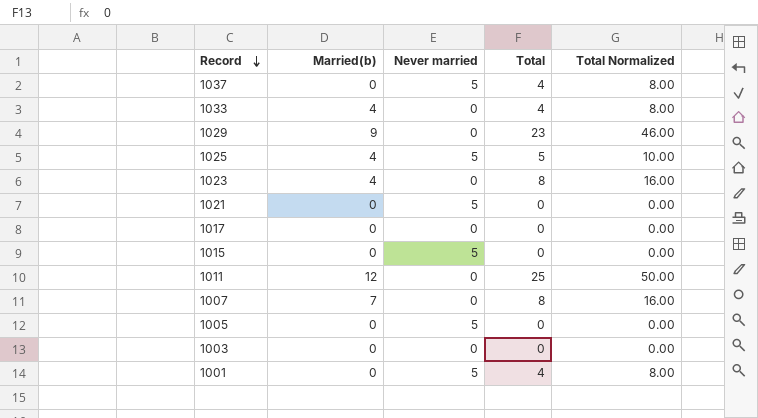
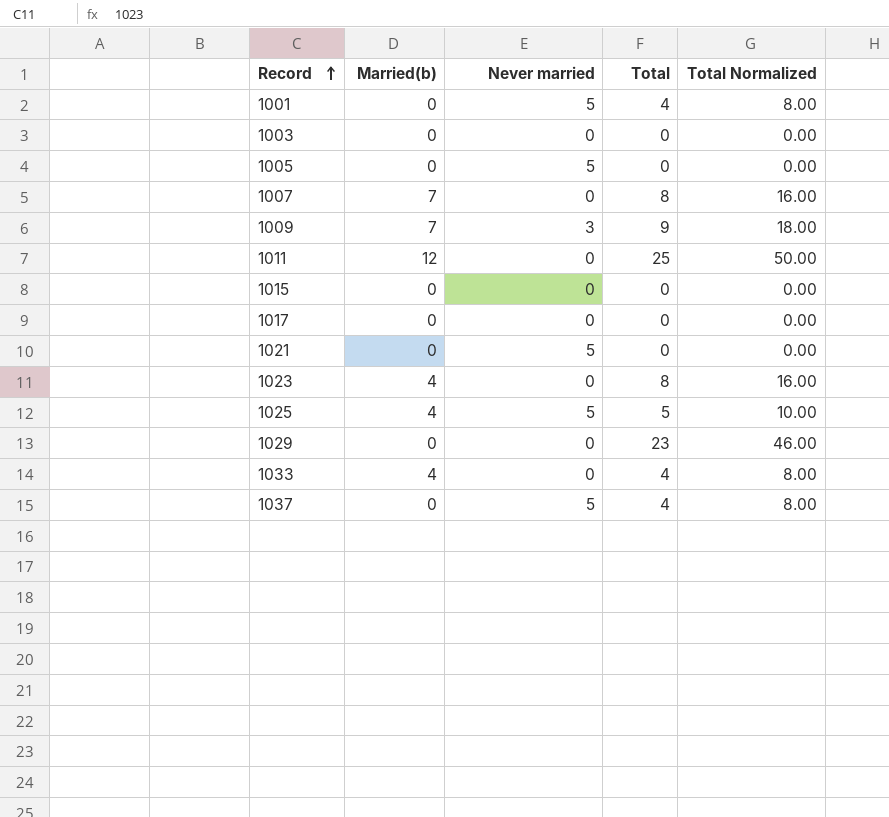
row order: Record descending -> Record ascending
row 1009: none -> 7 | 3 | 9 | 18.00
1015 | Never married: 5 -> 0
1029 | Married(b): 9 -> 0

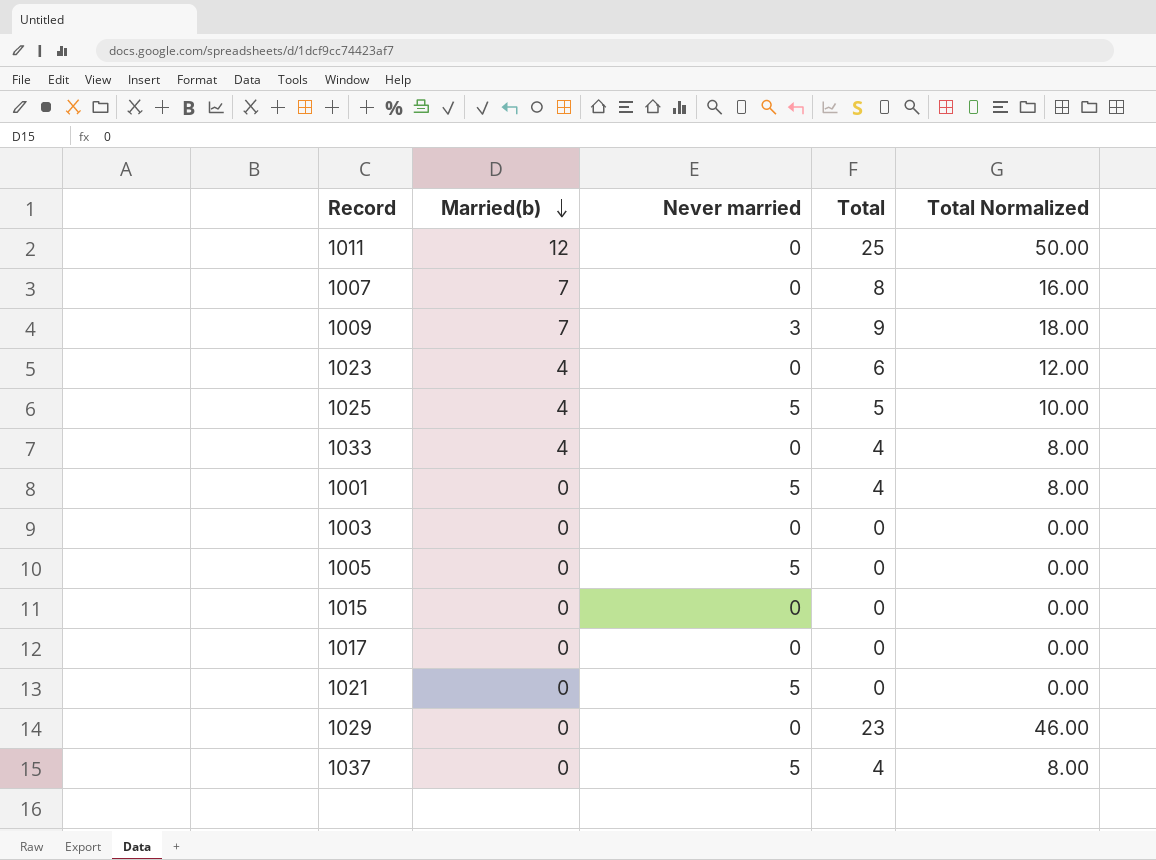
row order: Record ascending -> Married(b) descending
1023 | Total: 8 -> 6
1023 | Total Normalized: 16.00 -> 12.00

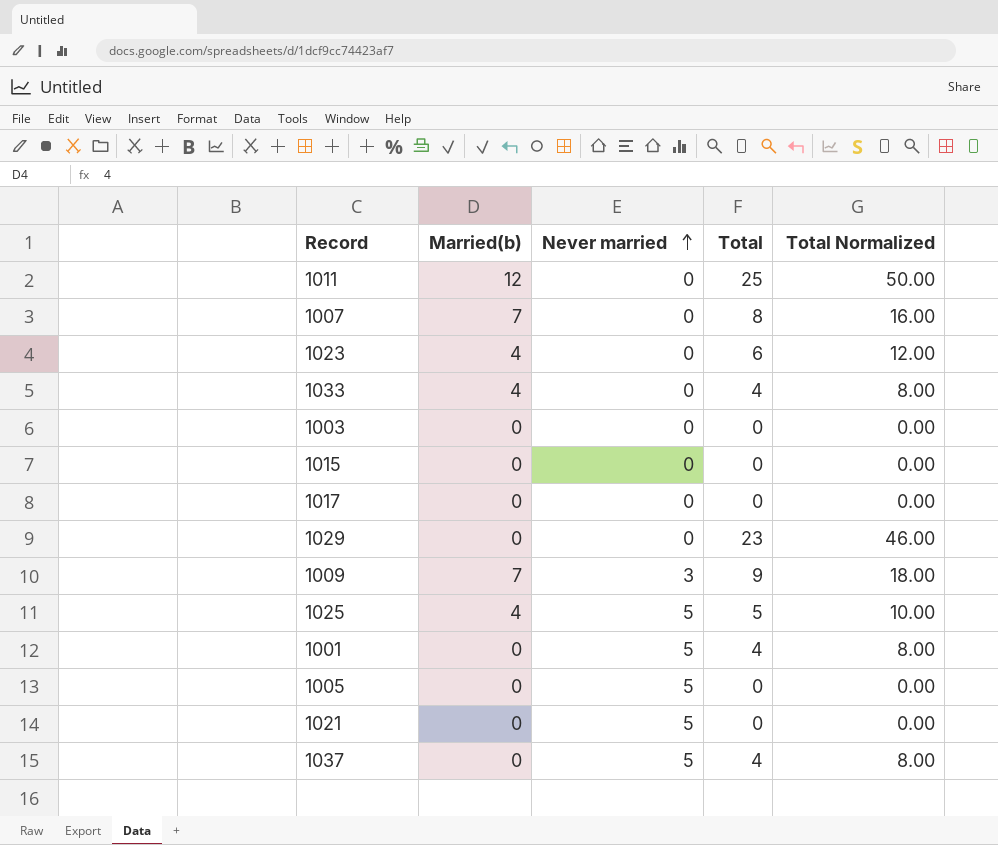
row order: Married(b) descending -> Never married ascending

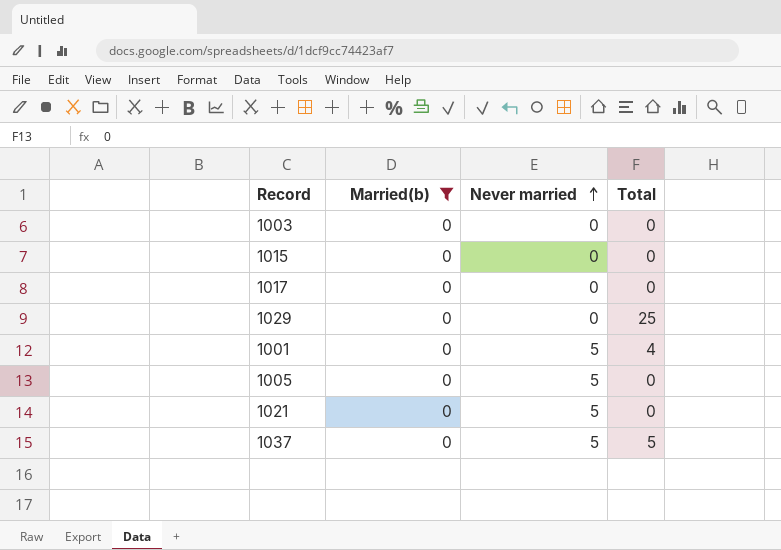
filter: none -> Married(b) = 0
column Total Normalized | formula: [Total] * 2 -> none
1029 | Total: 23 -> 25
1037 | Total: 4 -> 5

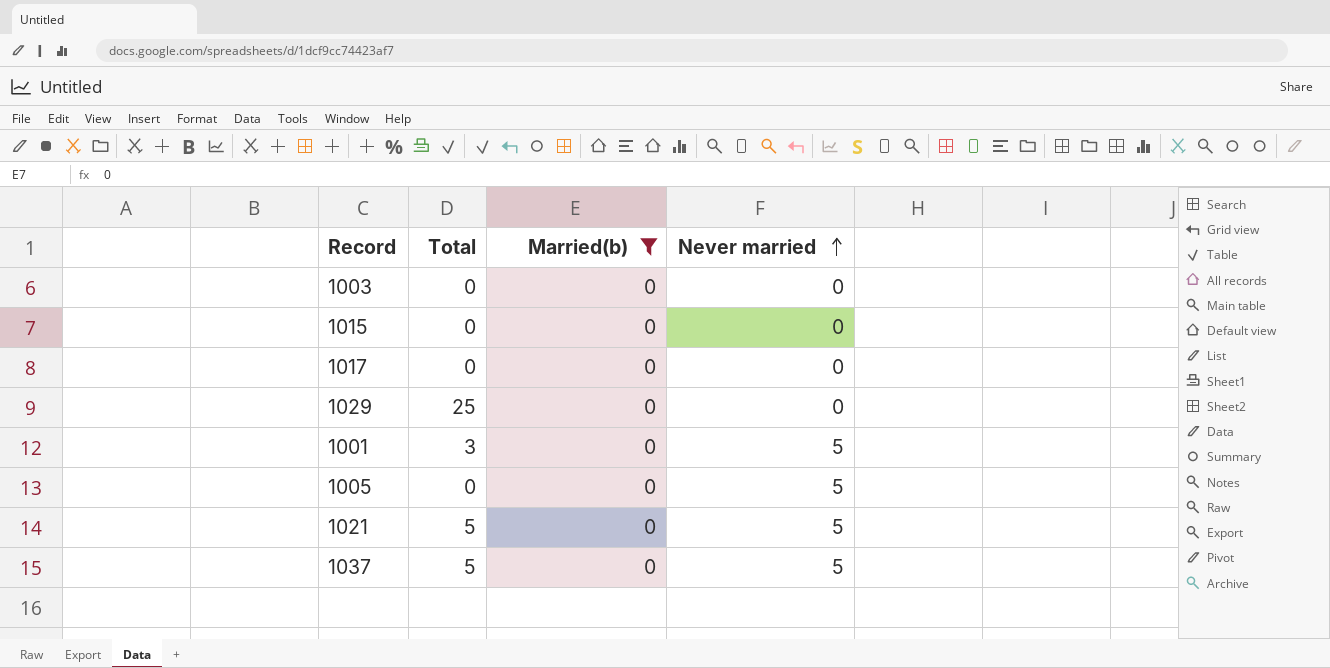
column Total | position: 4 -> 2
1001 | Total: 4 -> 3
1021 | Total: 0 -> 5

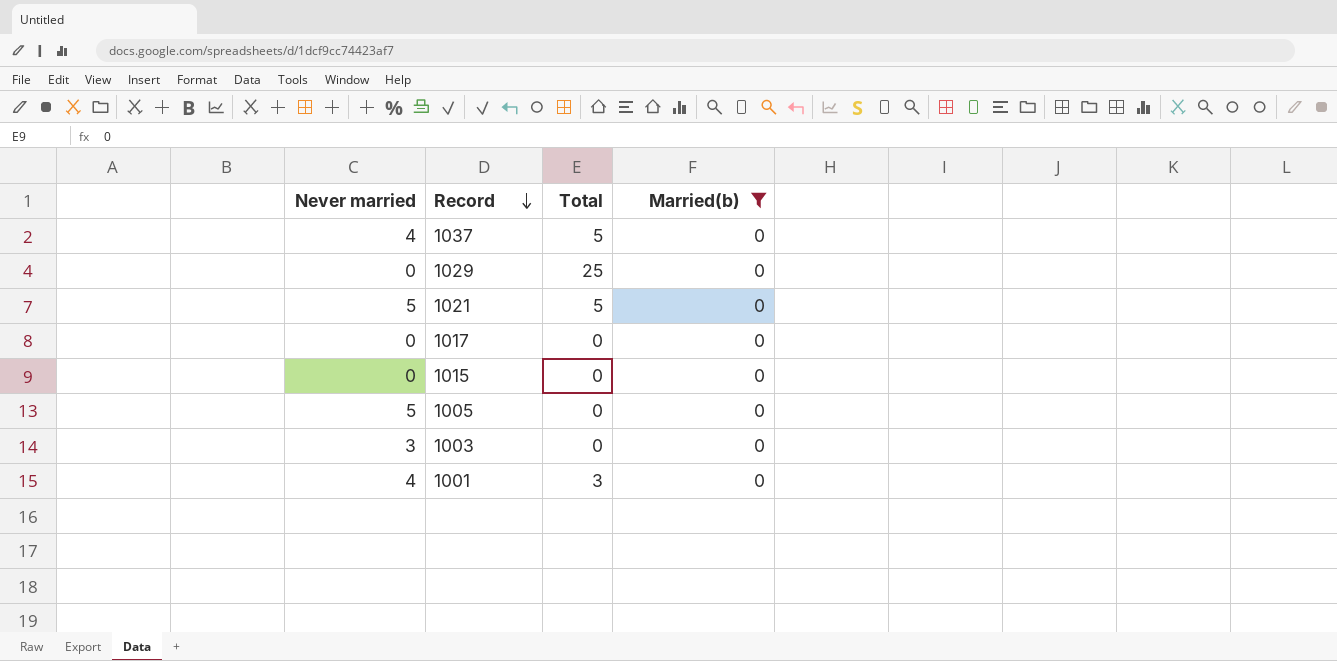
row order: Never married ascending -> Record descending
column Never married | position: 4 -> 1
1037 | Never married: 5 -> 4
1003 | Never married: 0 -> 3
1001 | Never married: 5 -> 4

